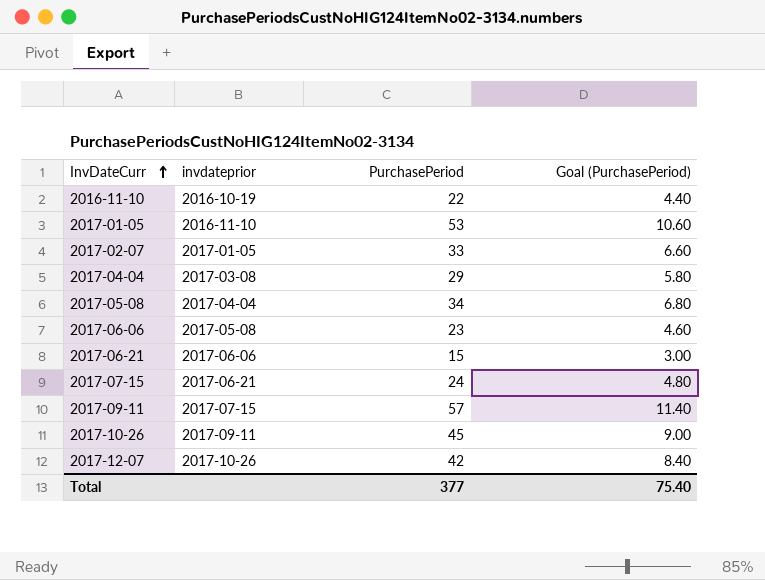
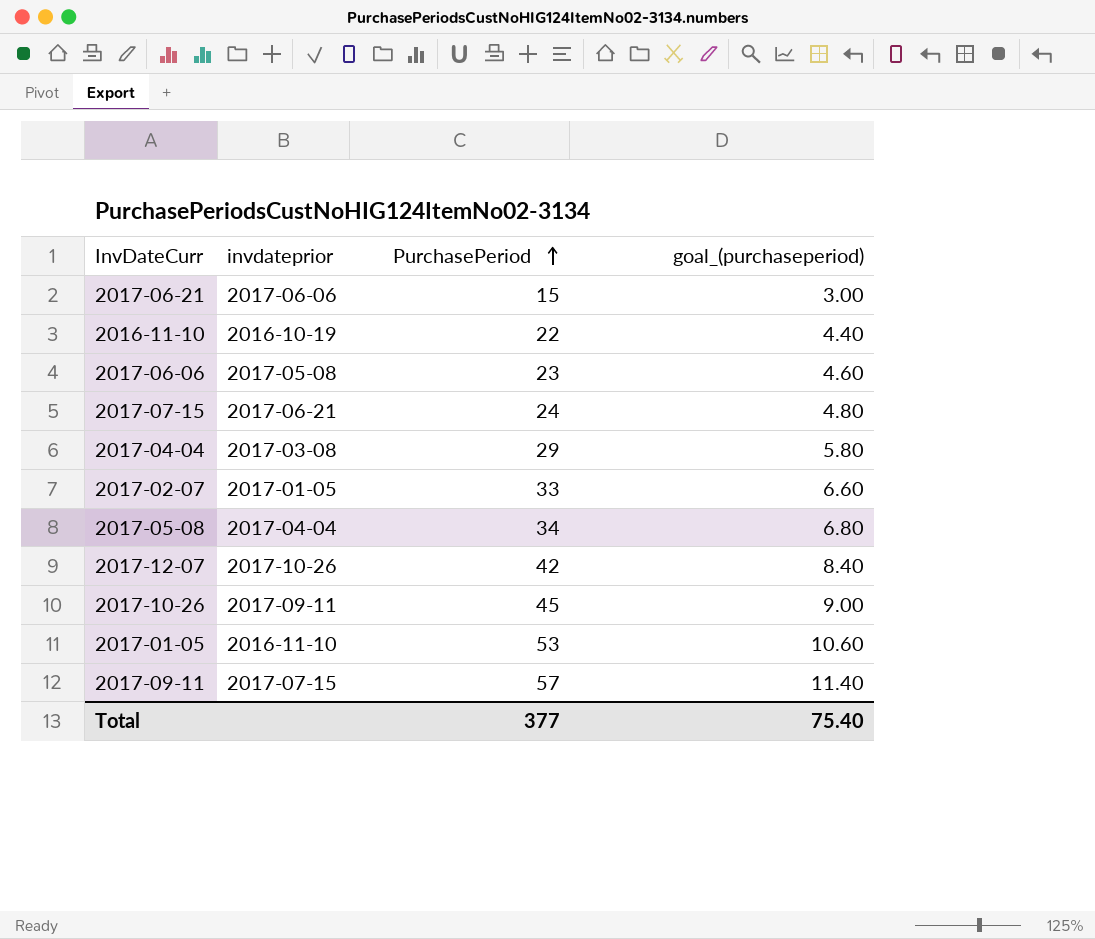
row order: InvDateCurr ascending -> PurchasePeriod ascending
column name: Goal (PurchasePeriod) -> goal_(purchaseperiod)

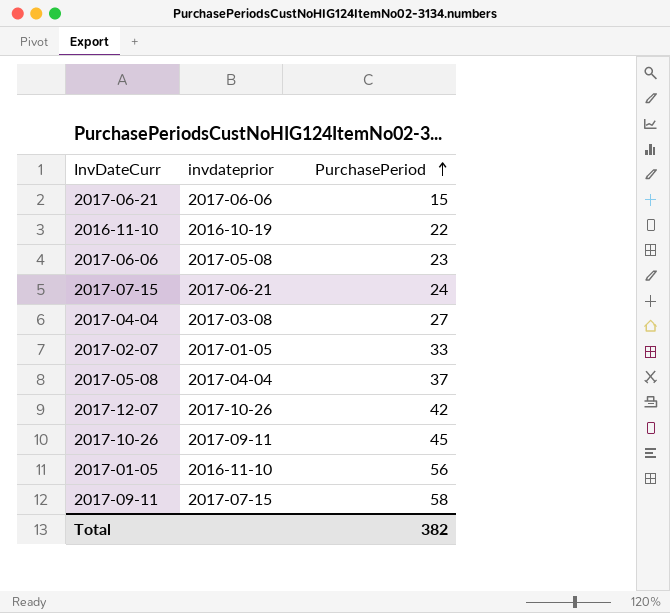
column goal_(purchaseperiod) | formula: [PurchasePeriod] * 0.2 -> none
2017-04-04 | PurchasePeriod: 29 -> 27
2017-05-08 | PurchasePeriod: 34 -> 37
2017-01-05 | PurchasePeriod: 53 -> 56
2017-09-11 | PurchasePeriod: 57 -> 58
Total | PurchasePeriod: 377 -> 382

